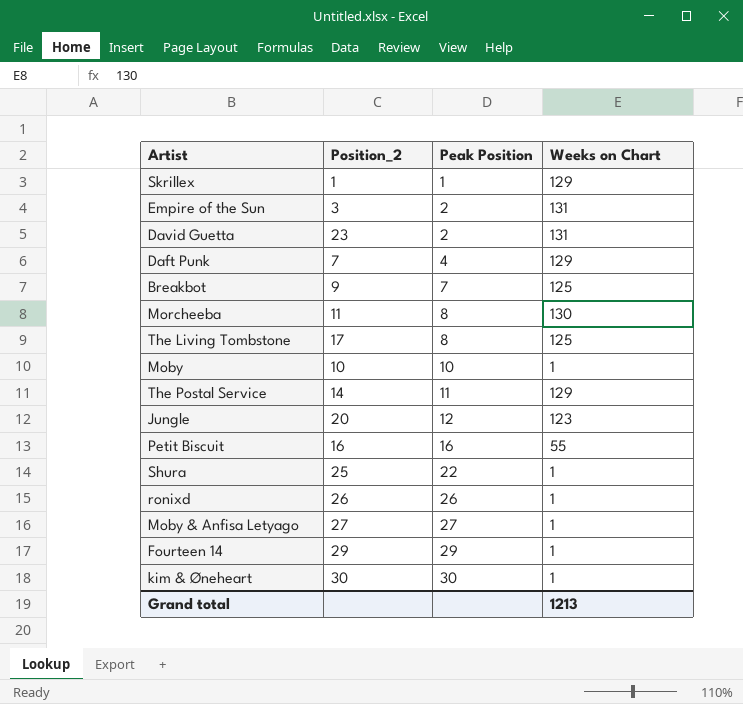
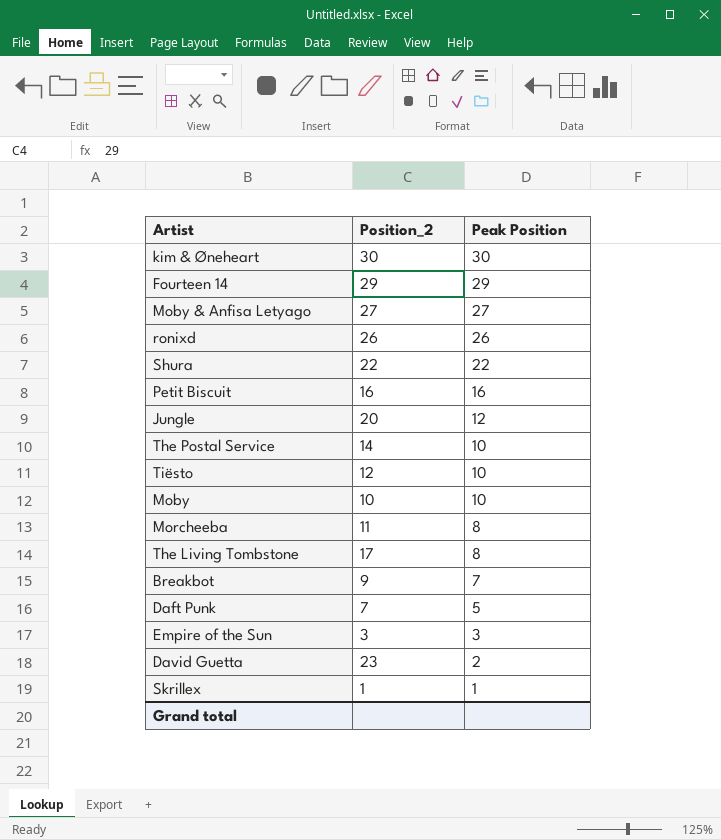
row order: Peak Position ascending -> Peak Position descending
column Weeks on Chart | position: 4 -> none
Shura | Position_2: 25 -> 22
The Postal Service | Peak Position: 11 -> 10
row Tiësto: none -> 12 | 10
Daft Punk | Peak Position: 4 -> 5
Empire of the Sun | Peak Position: 2 -> 3

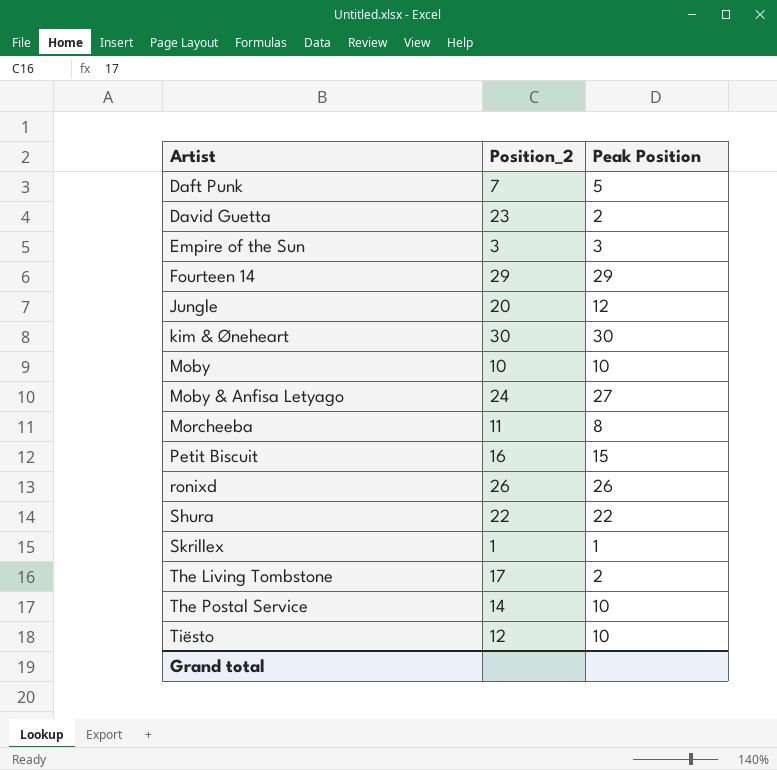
row order: Peak Position descending -> Artist ascending
row Breakbot: 9 | 7 -> none
Moby & Anfisa Letyago | Position_2: 27 -> 24
Petit Biscuit | Peak Position: 16 -> 15
The Living Tombstone | Peak Position: 8 -> 2

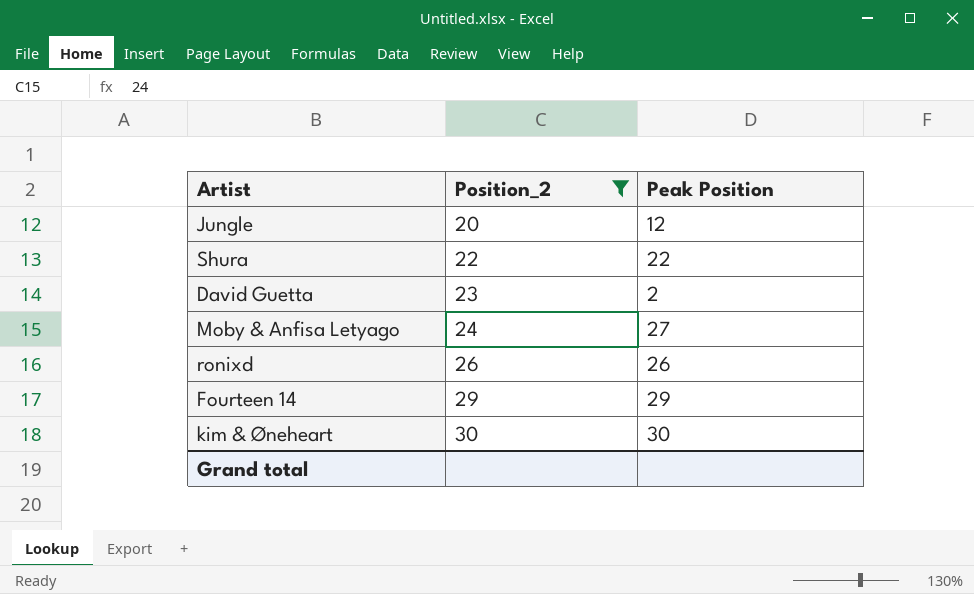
filter: none -> Position_2 >= 20
row order: Artist ascending -> Position_2 ascending

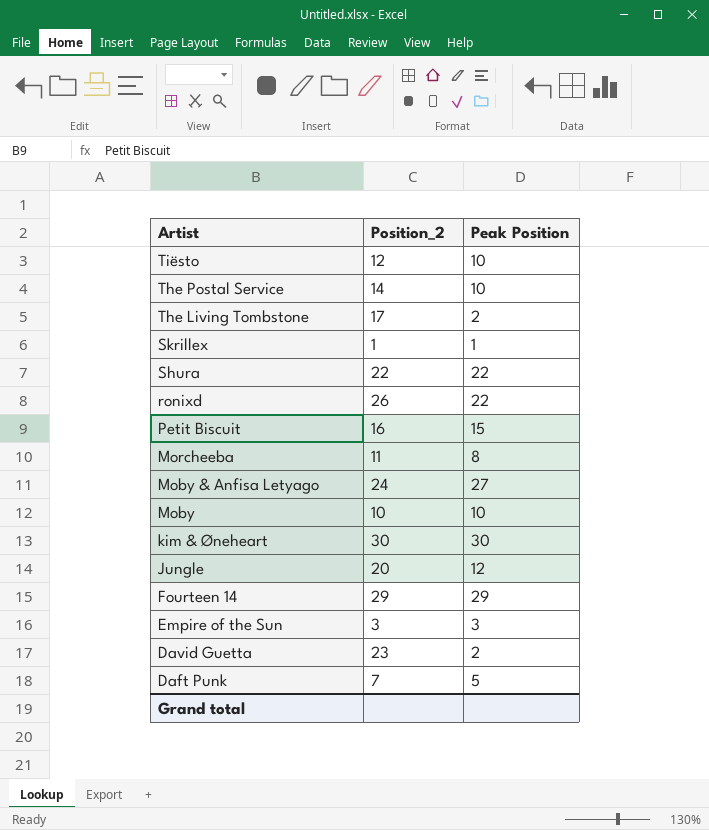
filter: Position_2 >= 20 -> none
row order: Position_2 ascending -> Artist descending
ronixd | Peak Position: 26 -> 22

